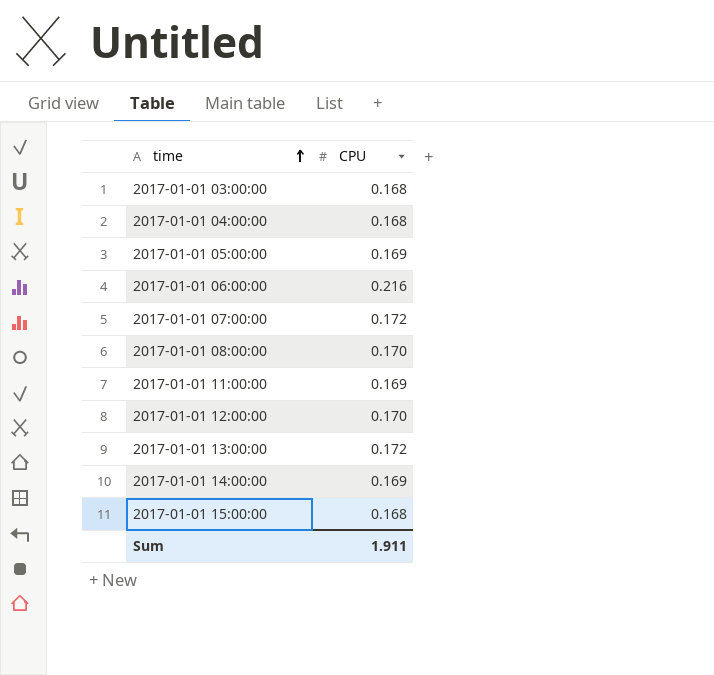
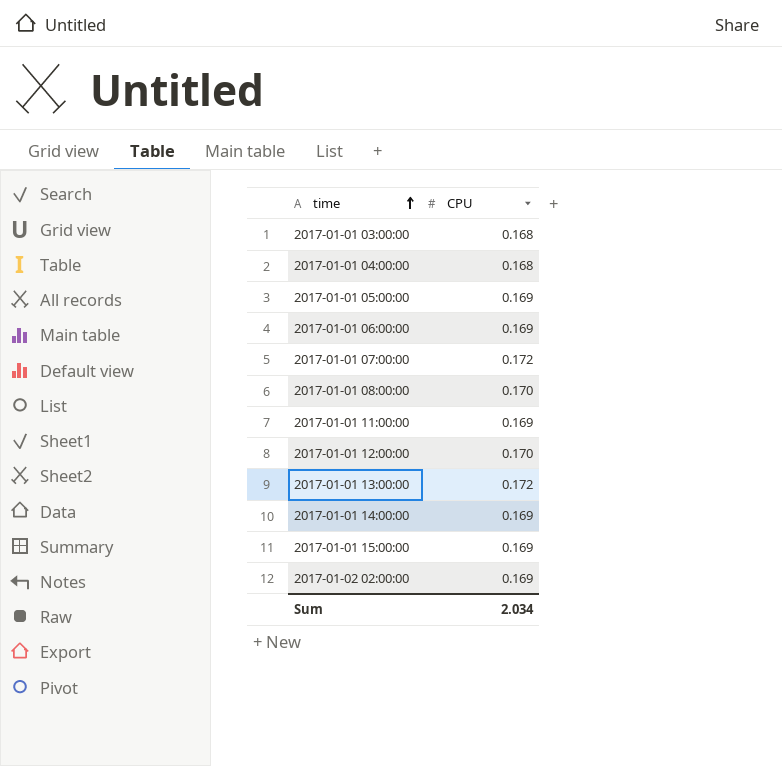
2017-01-01 06:00:00 | CPU: 0.216 -> 0.169
2017-01-01 15:00:00 | CPU: 0.168 -> 0.169
row 2017-01-02 02:00:00: none -> 0.169
Sum | CPU: 1.911 -> 2.034

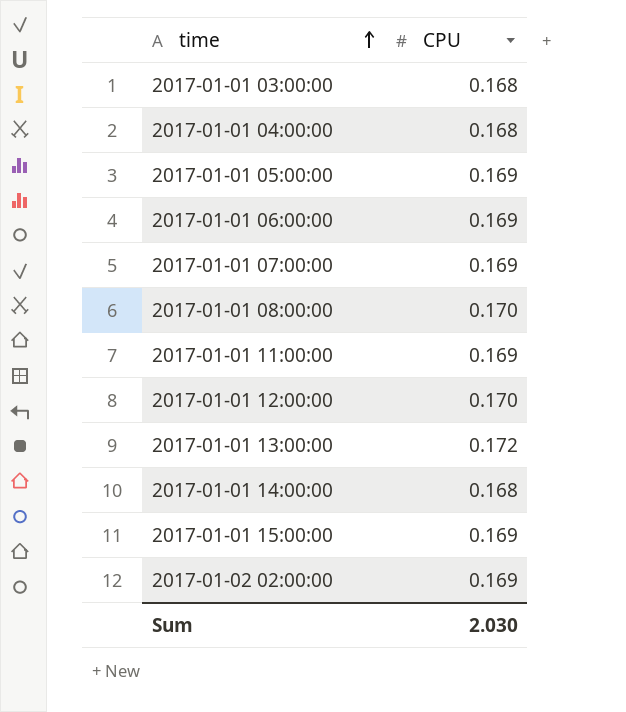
2017-01-01 07:00:00 | CPU: 0.172 -> 0.169
2017-01-01 14:00:00 | CPU: 0.169 -> 0.168
Sum | CPU: 2.034 -> 2.030

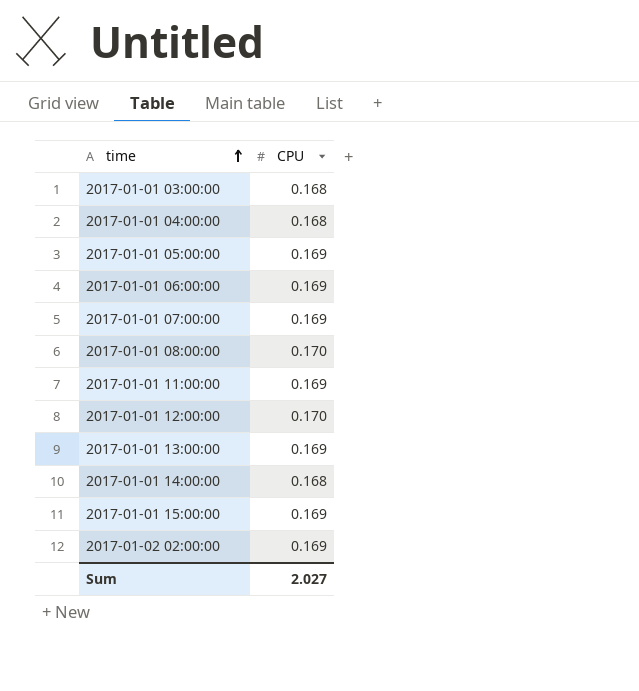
2017-01-01 13:00:00 | CPU: 0.172 -> 0.169
Sum | CPU: 2.030 -> 2.027

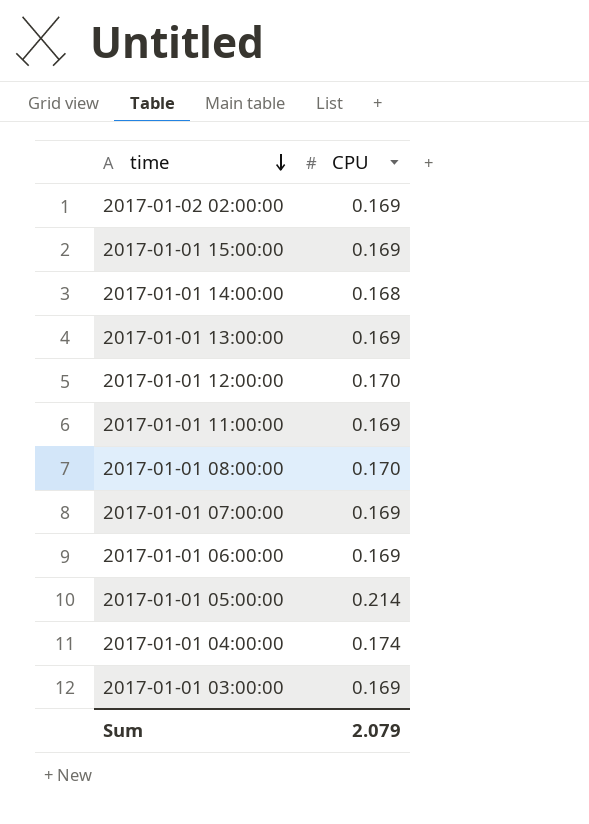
row order: time ascending -> time descending
2017-01-01 05:00:00 | CPU: 0.169 -> 0.214
2017-01-01 04:00:00 | CPU: 0.168 -> 0.174
2017-01-01 03:00:00 | CPU: 0.168 -> 0.169
Sum | CPU: 2.027 -> 2.079

